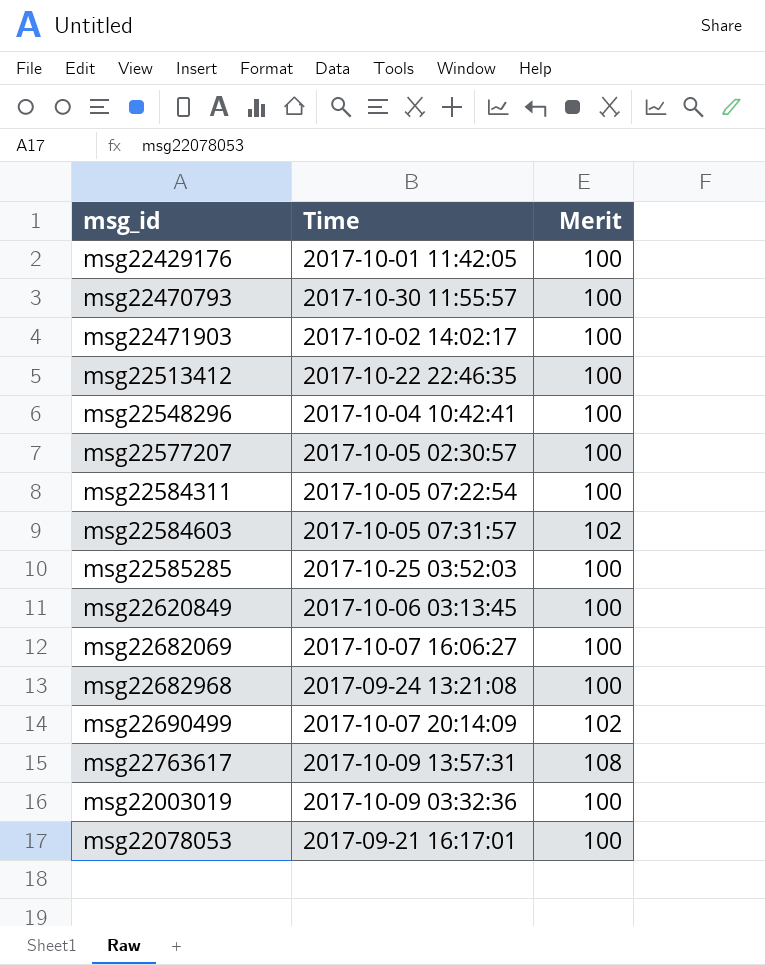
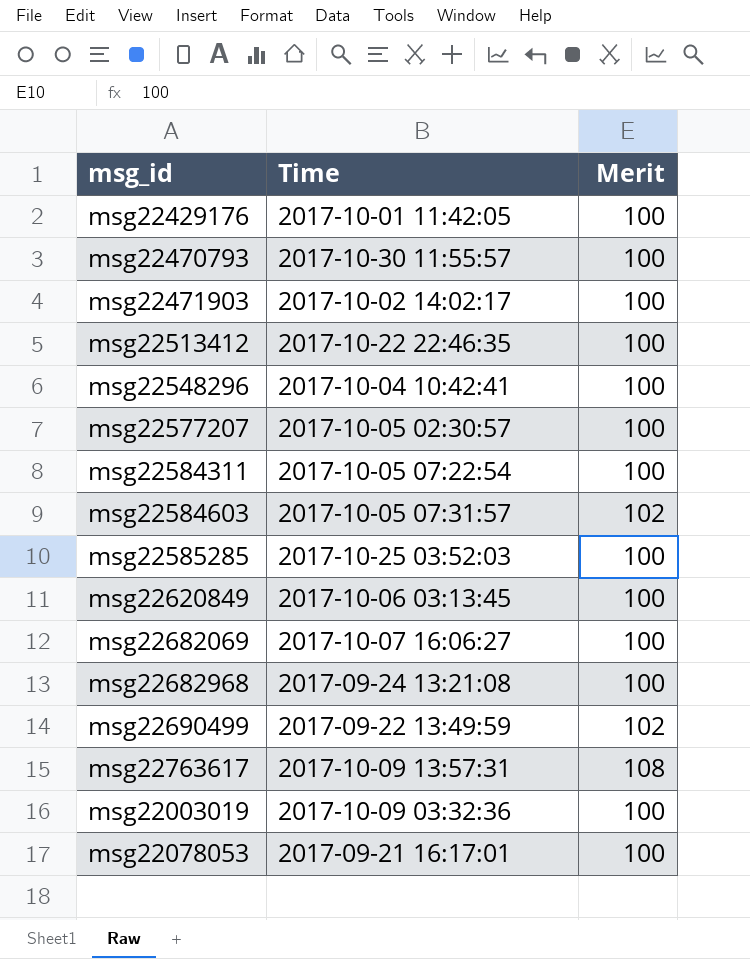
msg22690499 | Time: 2017-10-07 20:14:09 -> 2017-09-22 13:49:59

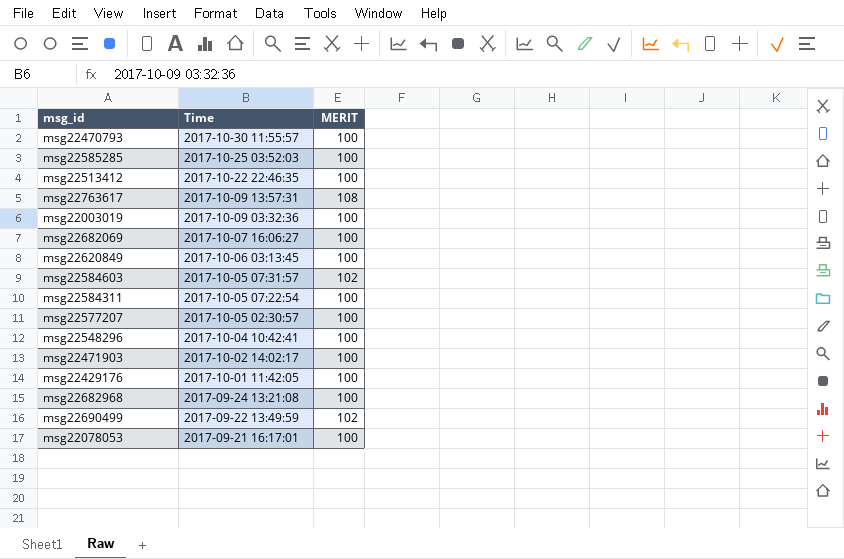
row order: none -> Time descending
column name: Merit -> MERIT

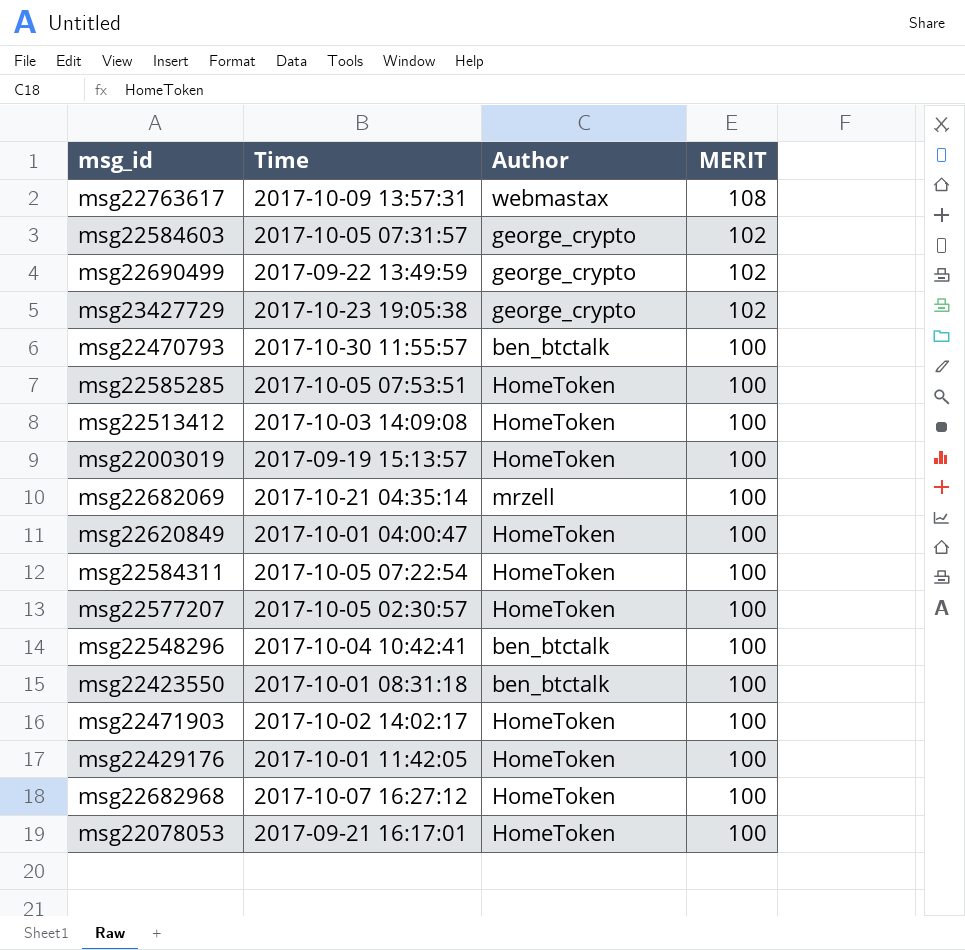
row order: Time descending -> MERIT descending
column Author | position: none -> 3
row msg23427729: none -> 2017-10-23 19:05:38 | george_crypto | 102
msg22585285 | Time: 2017-10-25 03:52:03 -> 2017-10-05 07:53:51
msg22513412 | Time: 2017-10-22 22:46:35 -> 2017-10-03 14:09:08
msg22003019 | Time: 2017-10-09 03:32:36 -> 2017-09-19 15:13:57
msg22682069 | Time: 2017-10-07 16:06:27 -> 2017-10-21 04:35:14
msg22620849 | Time: 2017-10-06 03:13:45 -> 2017-10-01 04:00:47
row msg22423550: none -> 2017-10-01 08:31:18 | ben_btctalk | 100
msg22682968 | Time: 2017-09-24 13:21:08 -> 2017-10-07 16:27:12

